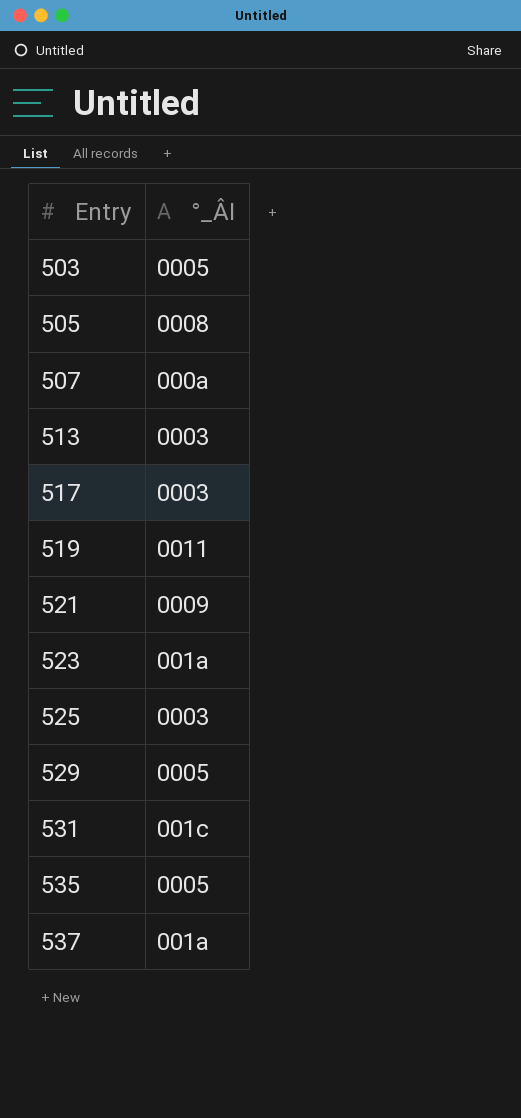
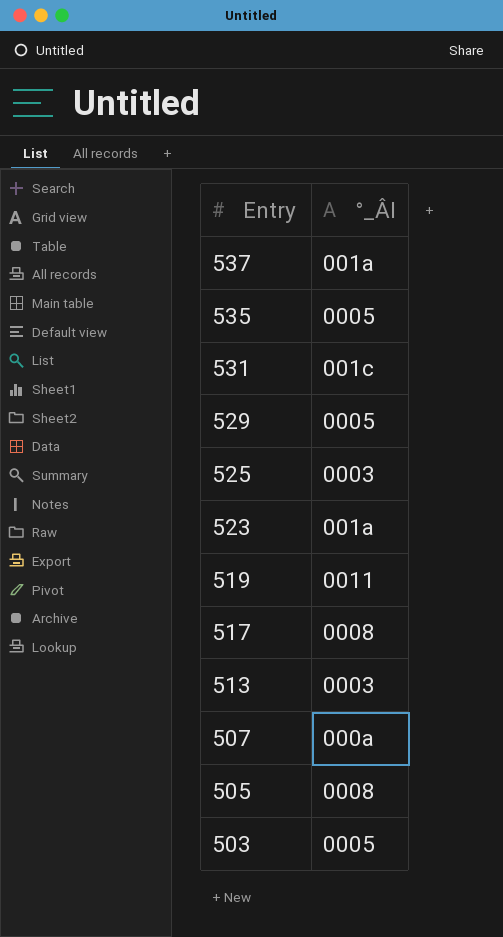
row order: Entry ascending -> Entry descending
row 521: 0009 -> none
517 | °_ÂI: 0003 -> 0008

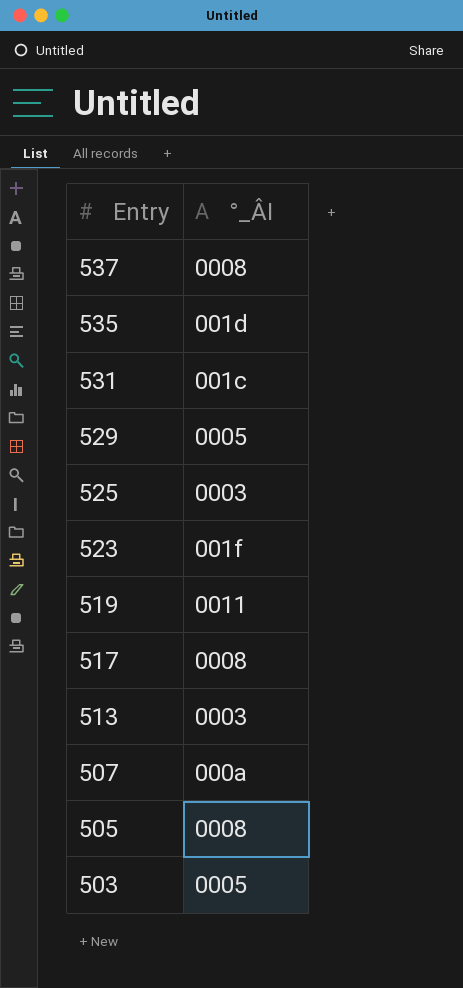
537 | °_ÂI: 001a -> 0008
535 | °_ÂI: 0005 -> 001d
523 | °_ÂI: 001a -> 001f

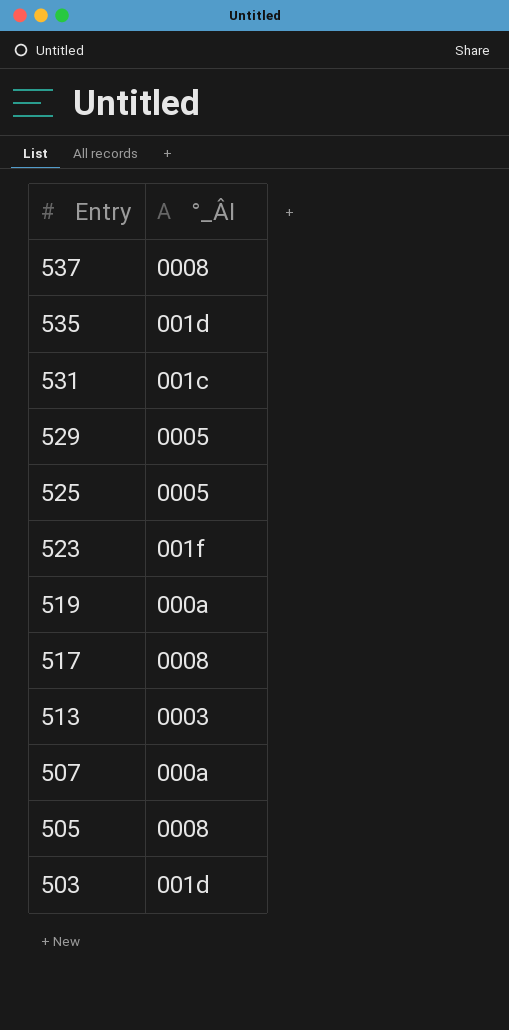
525 | °_ÂI: 0003 -> 0005
519 | °_ÂI: 0011 -> 000a
503 | °_ÂI: 0005 -> 001d

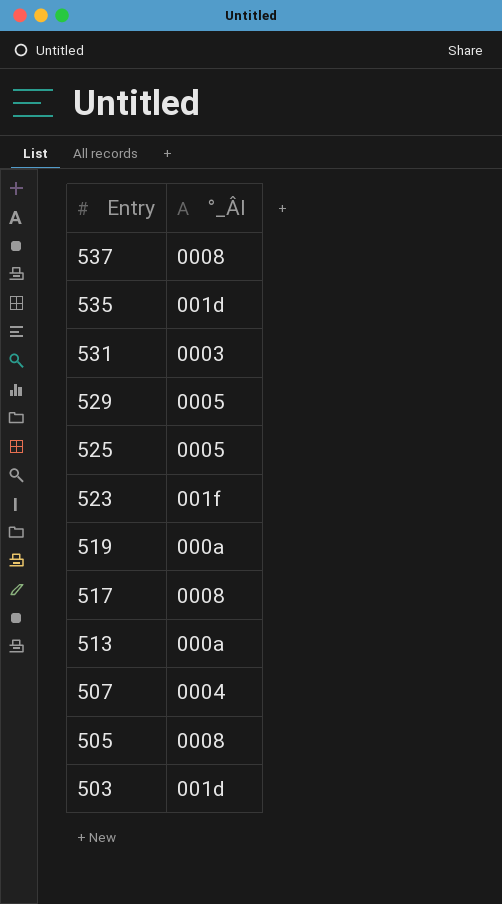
531 | °_ÂI: 001c -> 0003
513 | °_ÂI: 0003 -> 000a
507 | °_ÂI: 000a -> 0004

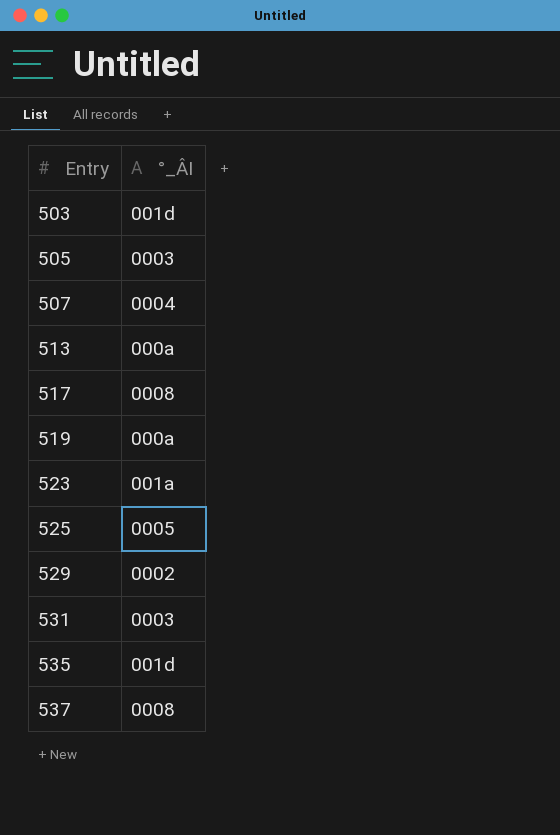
row order: Entry descending -> Entry ascending
505 | °_ÂI: 0008 -> 0003
523 | °_ÂI: 001f -> 001a
529 | °_ÂI: 0005 -> 0002

